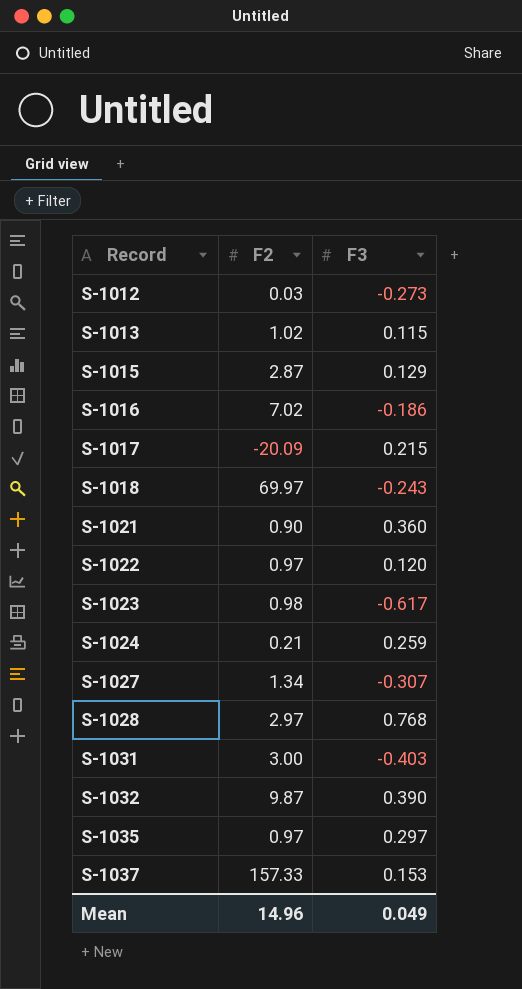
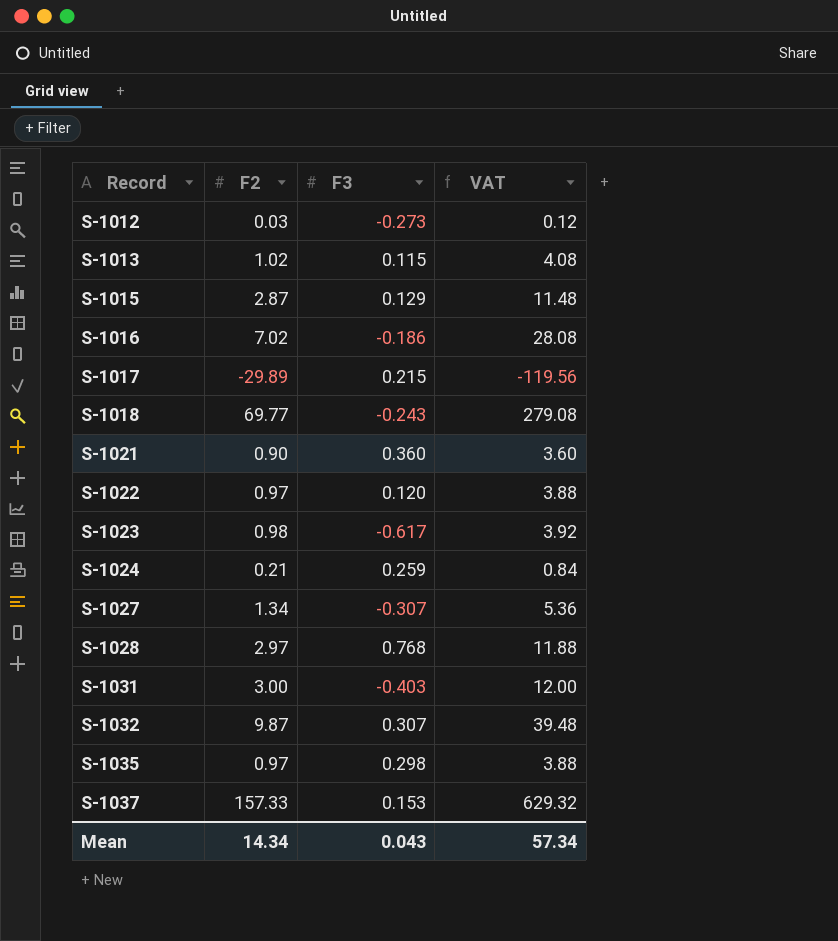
column VAT | formula: none -> [F2] * 4
S-1017 | F2: -20.09 -> -29.89
S-1018 | F2: 69.97 -> 69.77
S-1032 | F3: 0.390 -> 0.307
S-1035 | F3: 0.297 -> 0.298
Mean | F2: 14.96 -> 14.34
Mean | F3: 0.049 -> 0.043

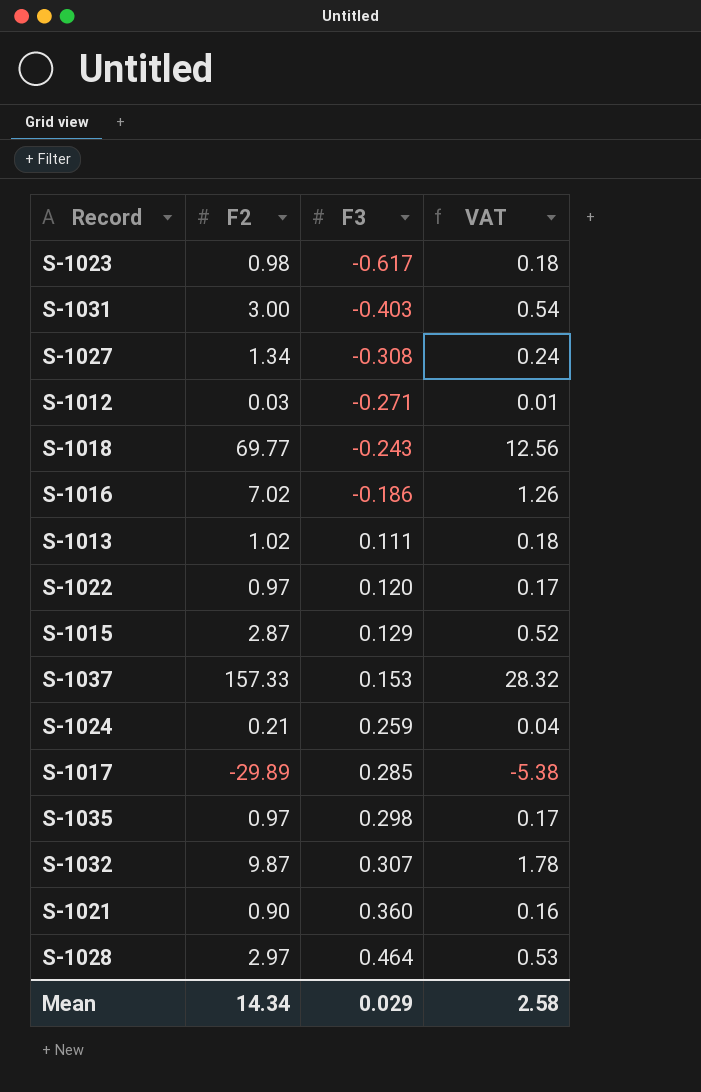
row order: Record ascending -> F3 ascending
column VAT | formula: [F2] * 4 -> [F2] * 0.18
S-1027 | F3: -0.307 -> -0.308
S-1012 | F3: -0.273 -> -0.271
S-1013 | F3: 0.115 -> 0.111
S-1017 | F3: 0.215 -> 0.285
S-1028 | F3: 0.768 -> 0.464
Mean | F3: 0.043 -> 0.029
Mean | VAT: 57.34 -> 2.58

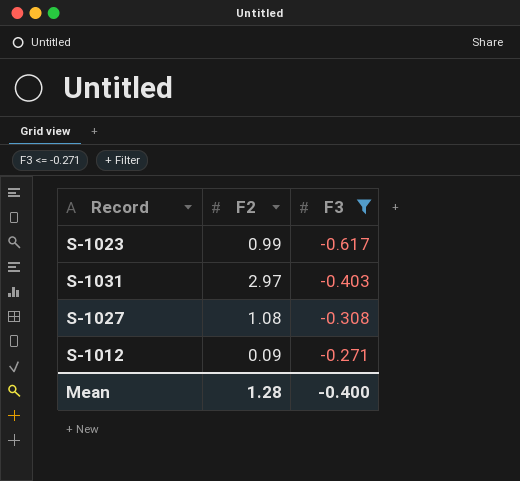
filter: none -> F3 <= -0.271
column VAT | formula: [F2] * 0.18 -> none
S-1023 | F2: 0.98 -> 0.99
S-1031 | F2: 3.00 -> 2.97
S-1027 | F2: 1.34 -> 1.08
S-1012 | F2: 0.03 -> 0.09
Mean | F2: 14.34 -> 1.28
Mean | F3: 0.029 -> -0.400

